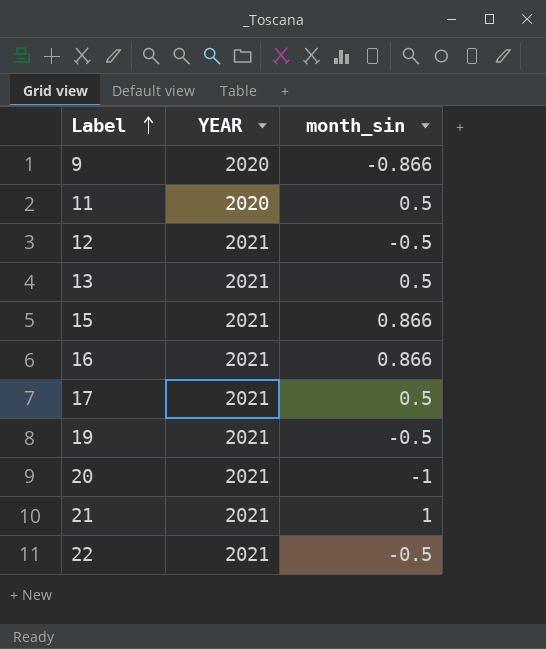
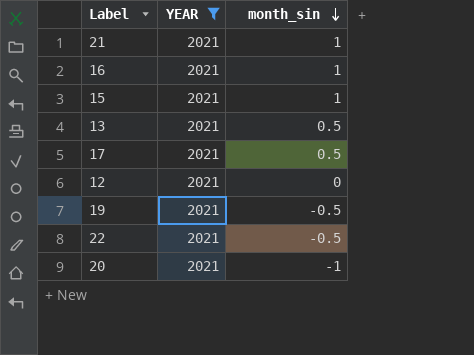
filter: none -> YEAR = 2021
row order: Label ascending -> month_sin descending
16 | month_sin: 0.866 -> 1
15 | month_sin: 0.866 -> 1
12 | month_sin: -0.5 -> 0

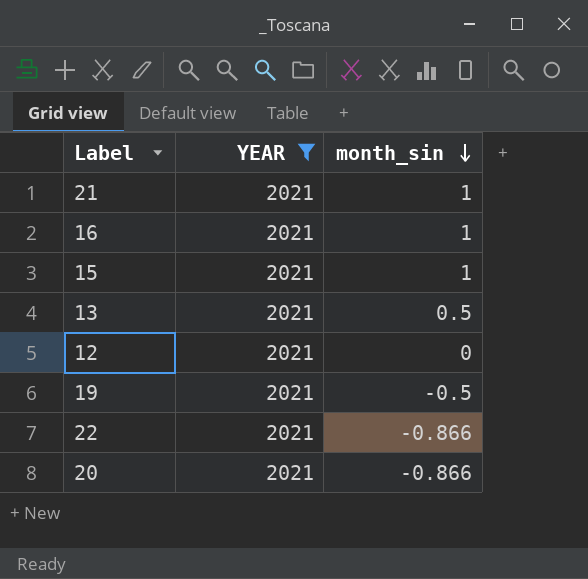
row 17: 2021 | 0.5 -> none
22 | month_sin: -0.5 -> -0.866
20 | month_sin: -1 -> -0.866

